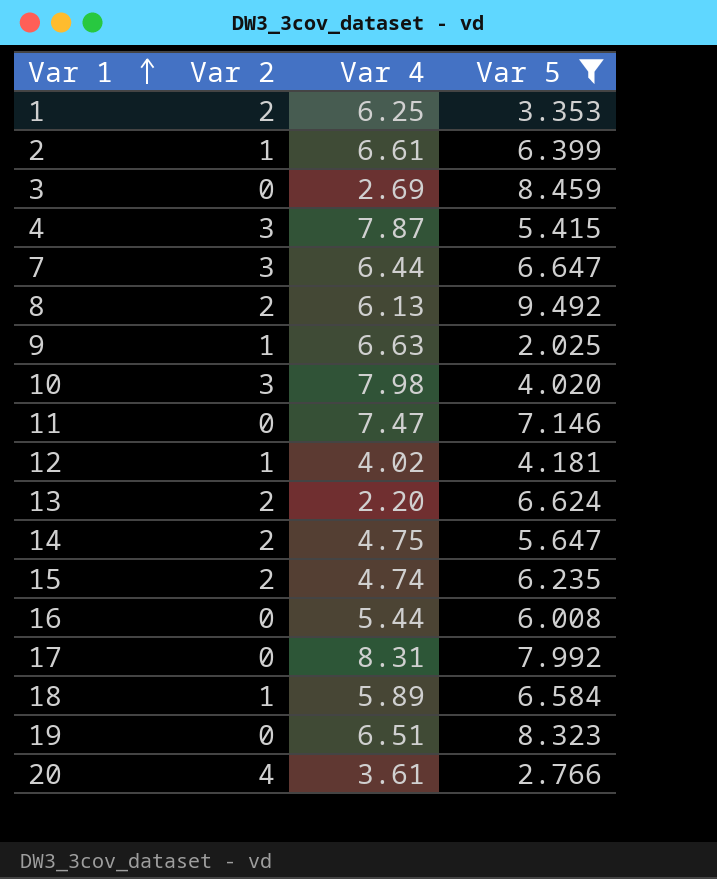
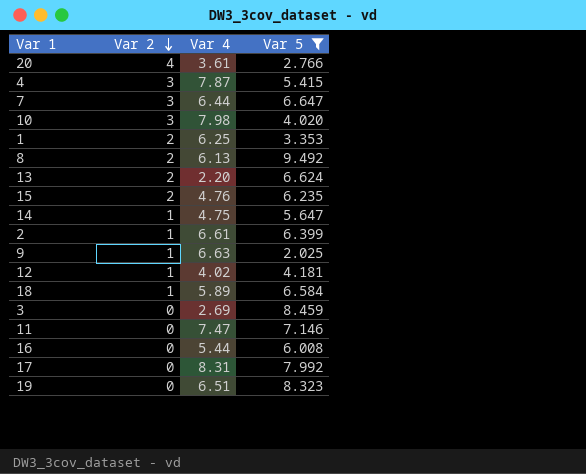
row order: Var 1 ascending -> Var 2 descending
15 | Var 4: 4.74 -> 4.76
14 | Var 2: 2 -> 1

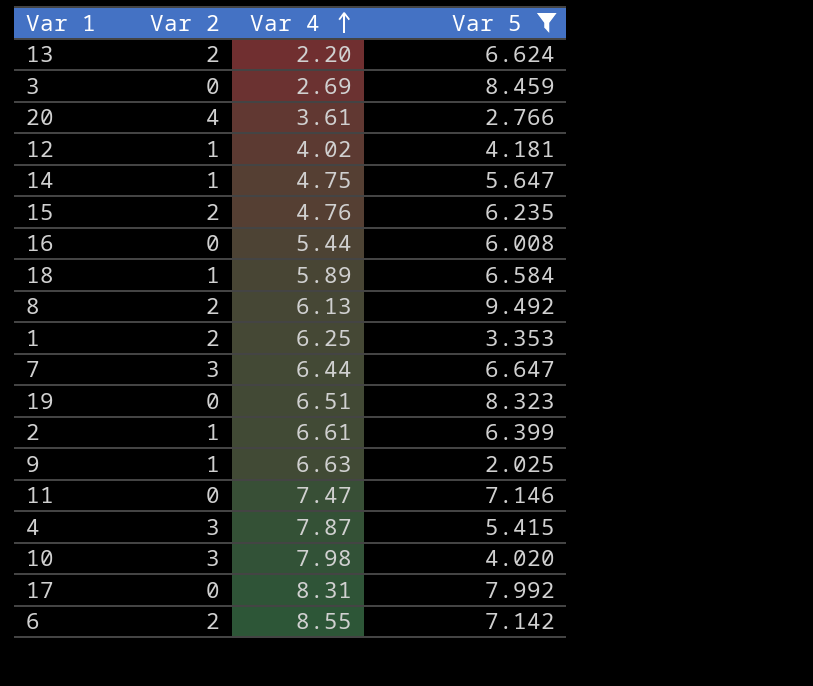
row order: Var 2 descending -> Var 4 ascending
row 6: none -> 2 | 8.55 | 7.142

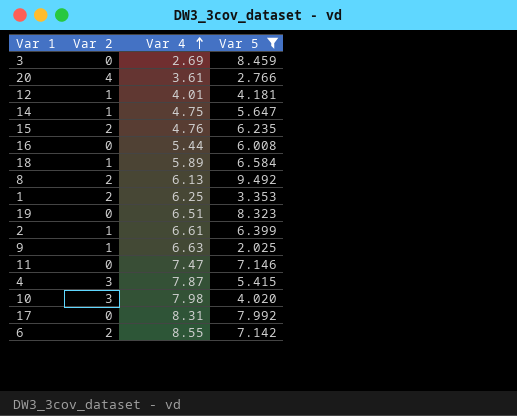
row 13: 2 | 2.20 | 6.624 -> none
row 7: 3 | 6.44 | 6.647 -> none
12 | Var 4: 4.02 -> 4.01

